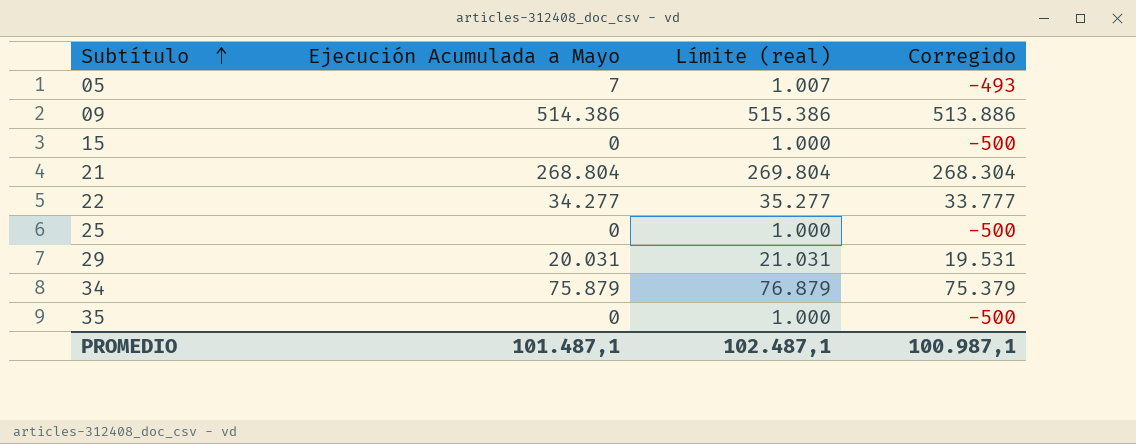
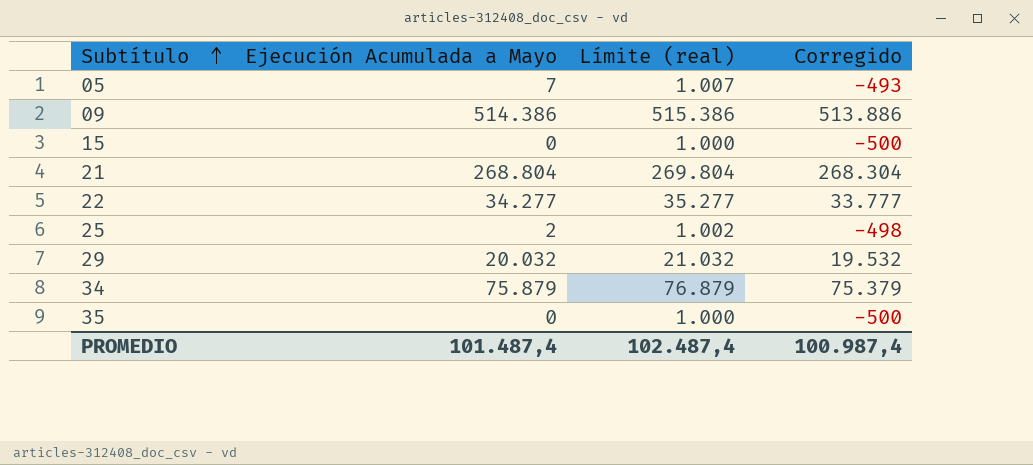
25 | Ejecución Acumulada a Mayo: 0 -> 2
25 | Límite (real): 1.000 -> 1.002
25 | Corregido: -500 -> -498
29 | Ejecución Acumulada a Mayo: 20.031 -> 20.032
29 | Límite (real): 21.031 -> 21.032
29 | Corregido: 19.531 -> 19.532
PROMEDIO | Ejecución Acumulada a Mayo: 101.487,1 -> 101.487,4
PROMEDIO | Límite (real): 102.487,1 -> 102.487,4
PROMEDIO | Corregido: 100.987,1 -> 100.987,4

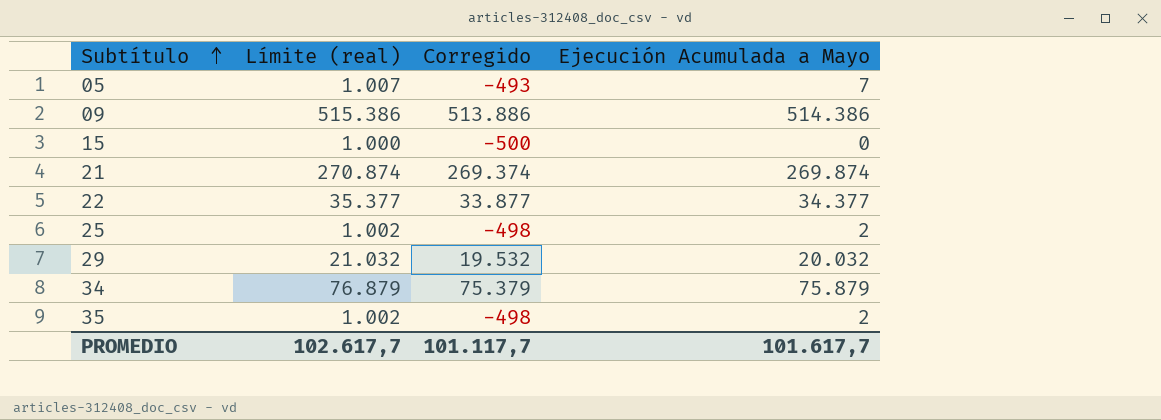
column Ejecución Acumulada a Mayo | position: 2 -> 4
21 | Límite (real): 269.804 -> 270.874
21 | Corregido: 268.304 -> 269.374
21 | Ejecución Acumulada a Mayo: 268.804 -> 269.874
22 | Límite (real): 35.277 -> 35.377
22 | Corregido: 33.777 -> 33.877
22 | Ejecución Acumulada a Mayo: 34.277 -> 34.377
35 | Límite (real): 1.000 -> 1.002
35 | Corregido: -500 -> -498
35 | Ejecución Acumulada a Mayo: 0 -> 2
PROMEDIO | Límite (real): 102.487,4 -> 102.617,7
PROMEDIO | Corregido: 100.987,4 -> 101.117,7
PROMEDIO | Ejecución Acumulada a Mayo: 101.487,4 -> 101.617,7

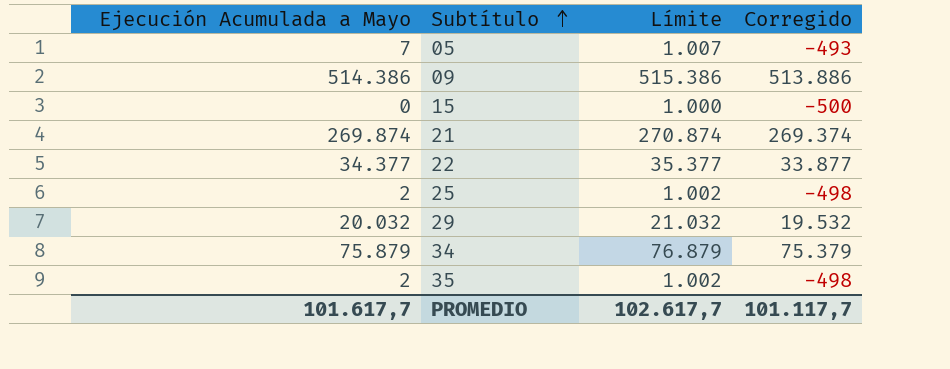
column Ejecución Acumulada a Mayo | position: 4 -> 1
column name: Límite (real) -> Límite

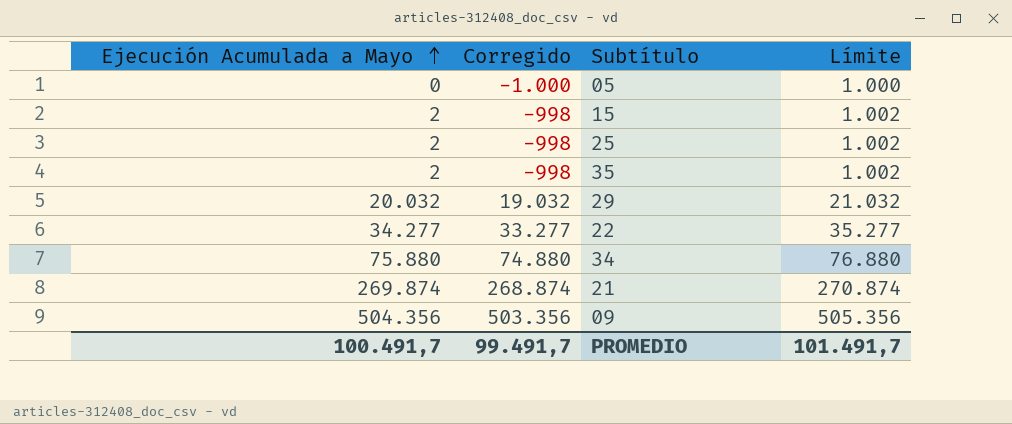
row order: Subtítulo ascending -> Ejecución Acumulada a Mayo ascending
column Corregido | formula: [Ejecución Acumulada a Mayo] - 500 -> [Ejecución Acumulada a Mayo] - 1000
column Corregido | position: 4 -> 2
05 | Ejecución Acumulada a Mayo: 7 -> 0
05 | Límite: 1.007 -> 1.000
15 | Ejecución Acumulada a Mayo: 0 -> 2
15 | Límite: 1.000 -> 1.002
22 | Ejecución Acumulada a Mayo: 34.377 -> 34.277
22 | Límite: 35.377 -> 35.277
34 | Ejecución Acumulada a Mayo: 75.879 -> 75.880
34 | Límite: 76.879 -> 76.880
09 | Ejecución Acumulada a Mayo: 514.386 -> 504.356
09 | Límite: 515.386 -> 505.356
PROMEDIO | Ejecución Acumulada a Mayo: 101.617,7 -> 100.491,7
PROMEDIO | Corregido: 101.117,7 -> 99.491,7
PROMEDIO | Límite: 102.617,7 -> 101.491,7

